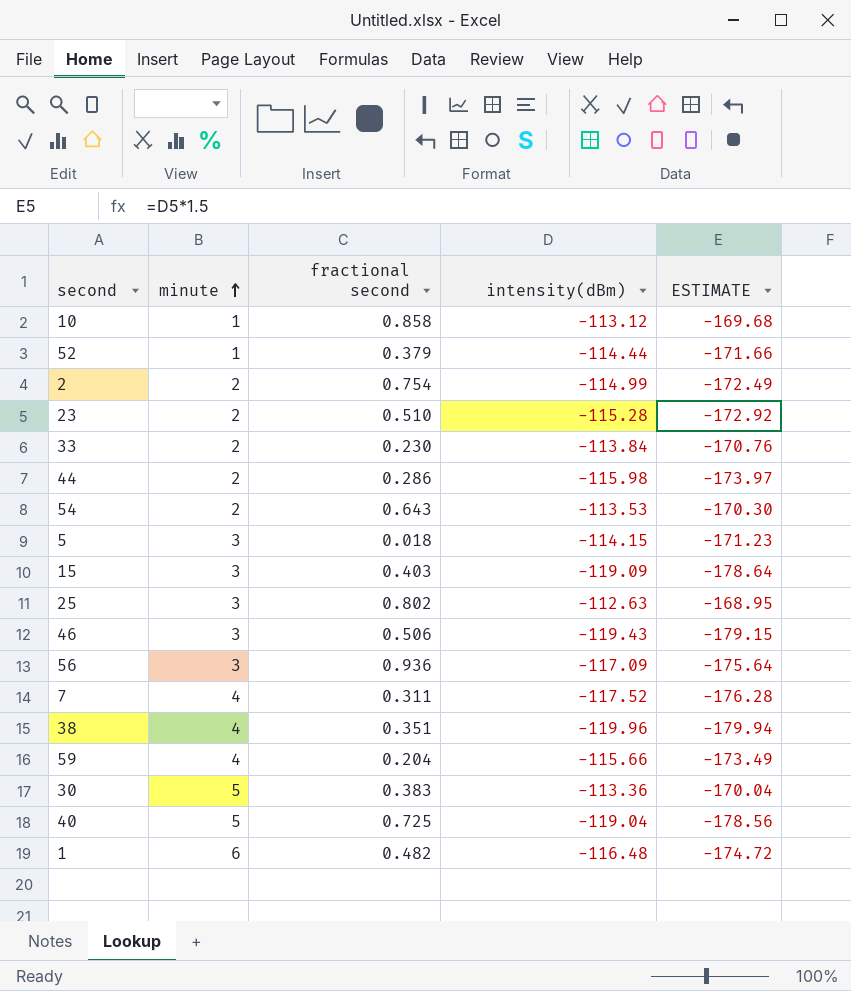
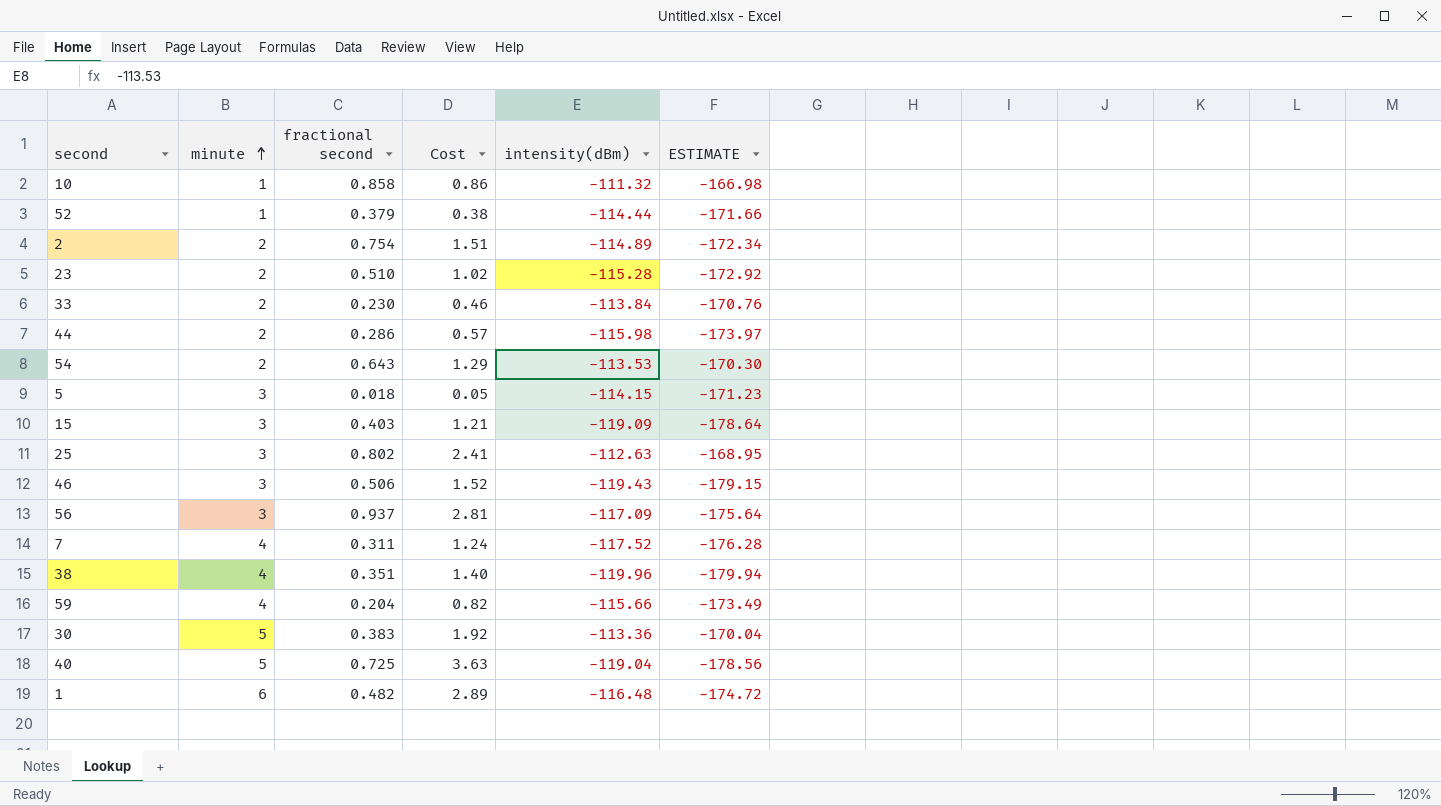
column Cost | formula: none -> [minute] * [fractional second]
10 | intensity(dBm): -113.12 -> -111.32
10 | ESTIMATE: -169.68 -> -166.98
2 | intensity(dBm): -114.99 -> -114.89
2 | ESTIMATE: -172.49 -> -172.34
56 | fractional second: 0.936 -> 0.937

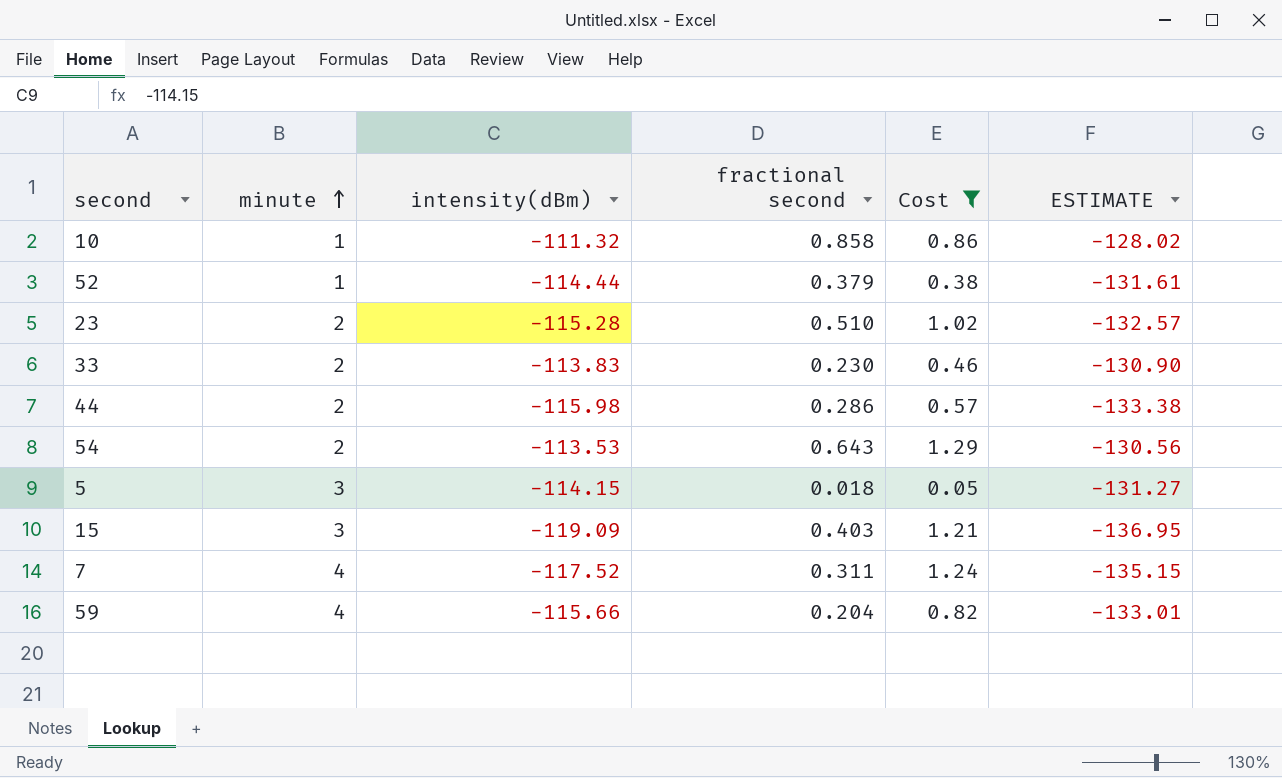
filter: none -> Cost <= 1.29
column intensity(dBm) | position: 5 -> 3
column ESTIMATE | formula: [intensity(dBm)] * 1.5 -> [intensity(dBm)] * 1.15
33 | intensity(dBm): -113.84 -> -113.83

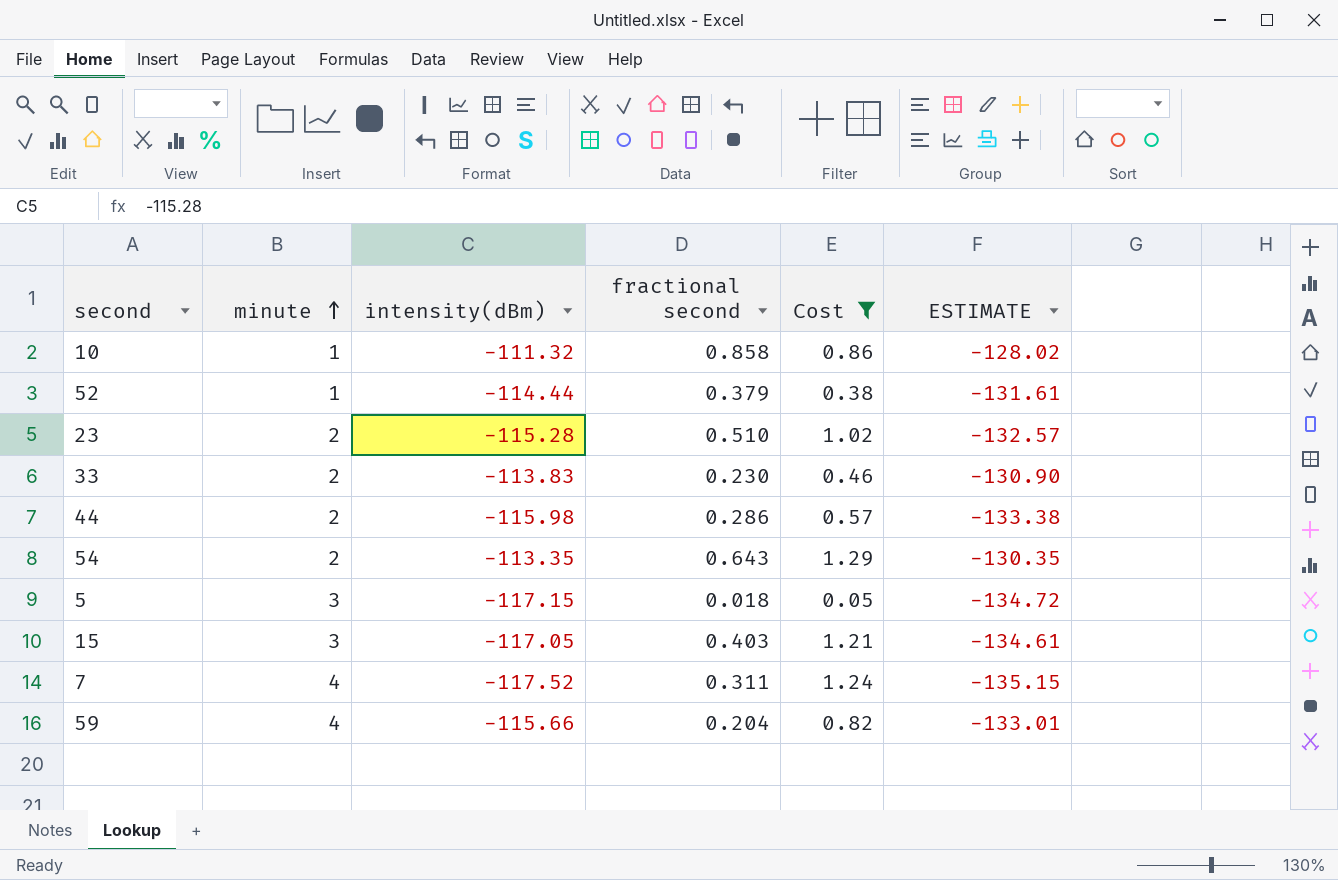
54 | intensity(dBm): -113.53 -> -113.35
54 | ESTIMATE: -130.56 -> -130.35
5 | intensity(dBm): -114.15 -> -117.15
5 | ESTIMATE: -131.27 -> -134.72
15 | intensity(dBm): -119.09 -> -117.05
15 | ESTIMATE: -136.95 -> -134.61

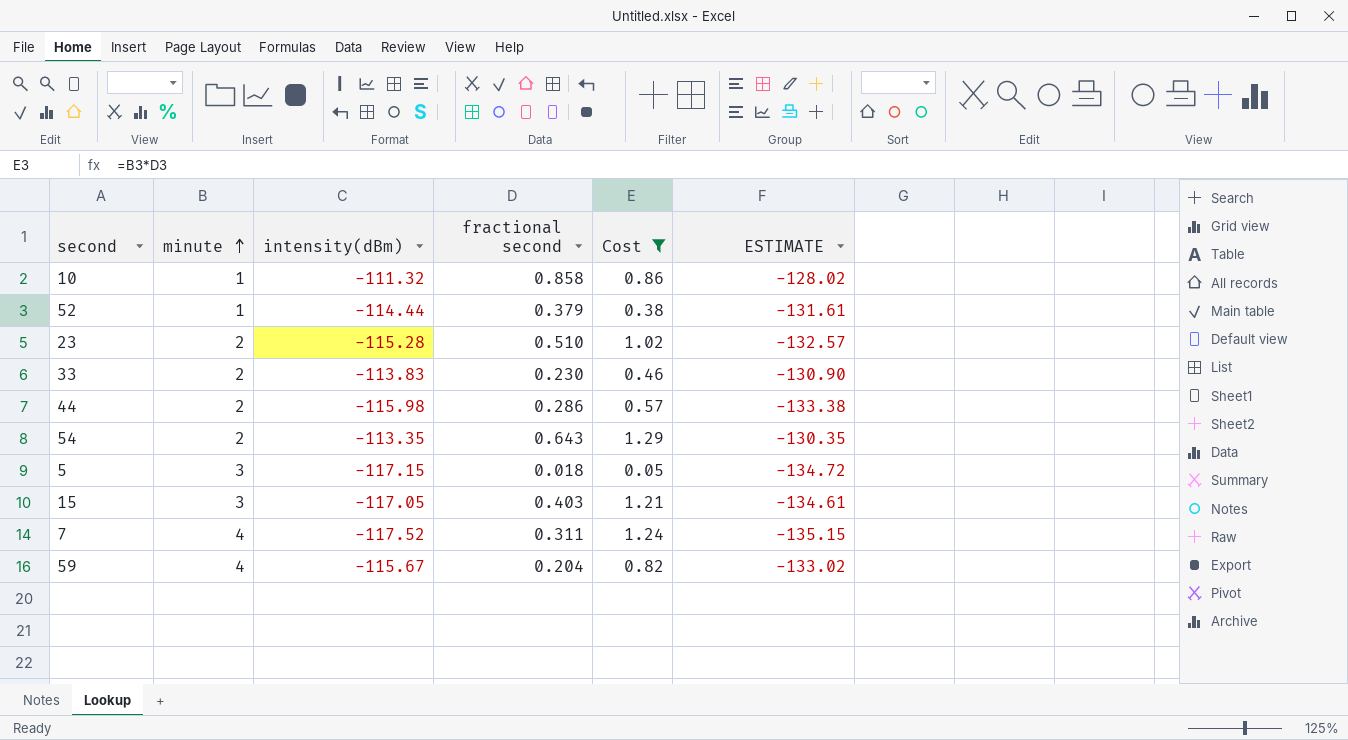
59 | intensity(dBm): -115.66 -> -115.67
59 | ESTIMATE: -133.01 -> -133.02

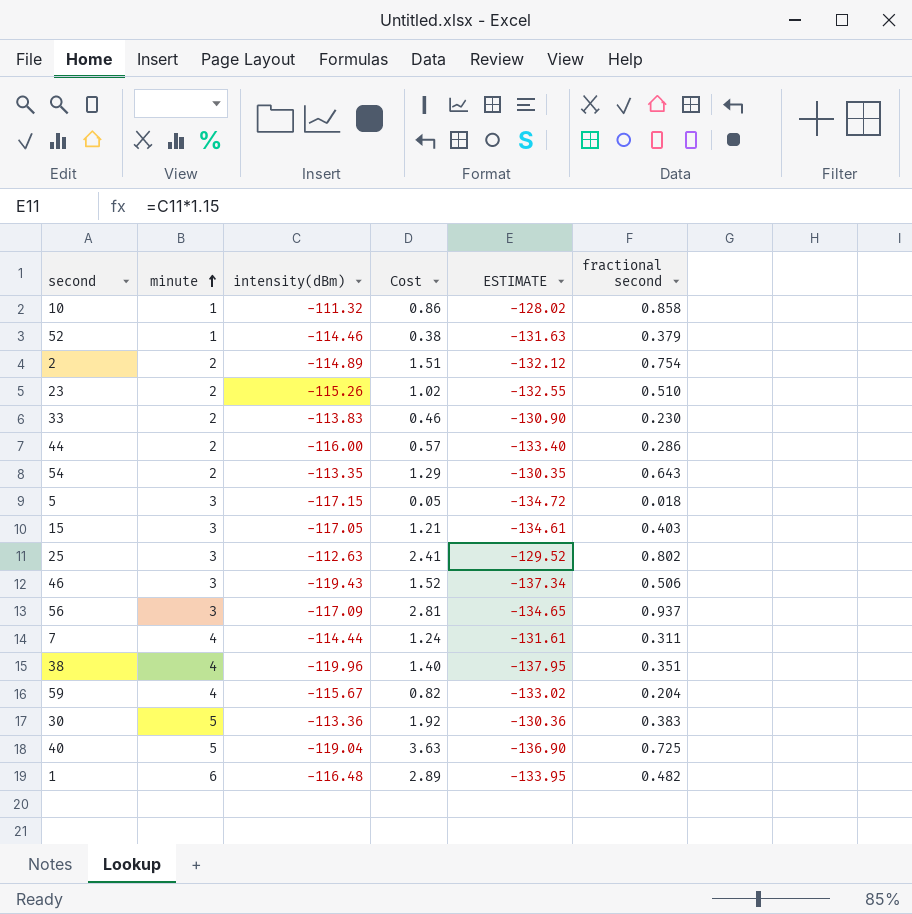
filter: Cost <= 1.29 -> none
column fractional second | position: 4 -> 6
52 | intensity(dBm): -114.44 -> -114.46
52 | ESTIMATE: -131.61 -> -131.63
23 | intensity(dBm): -115.28 -> -115.26
23 | ESTIMATE: -132.57 -> -132.55
44 | intensity(dBm): -115.98 -> -116.00
44 | ESTIMATE: -133.38 -> -133.40
7 | intensity(dBm): -117.52 -> -114.44
7 | ESTIMATE: -135.15 -> -131.61

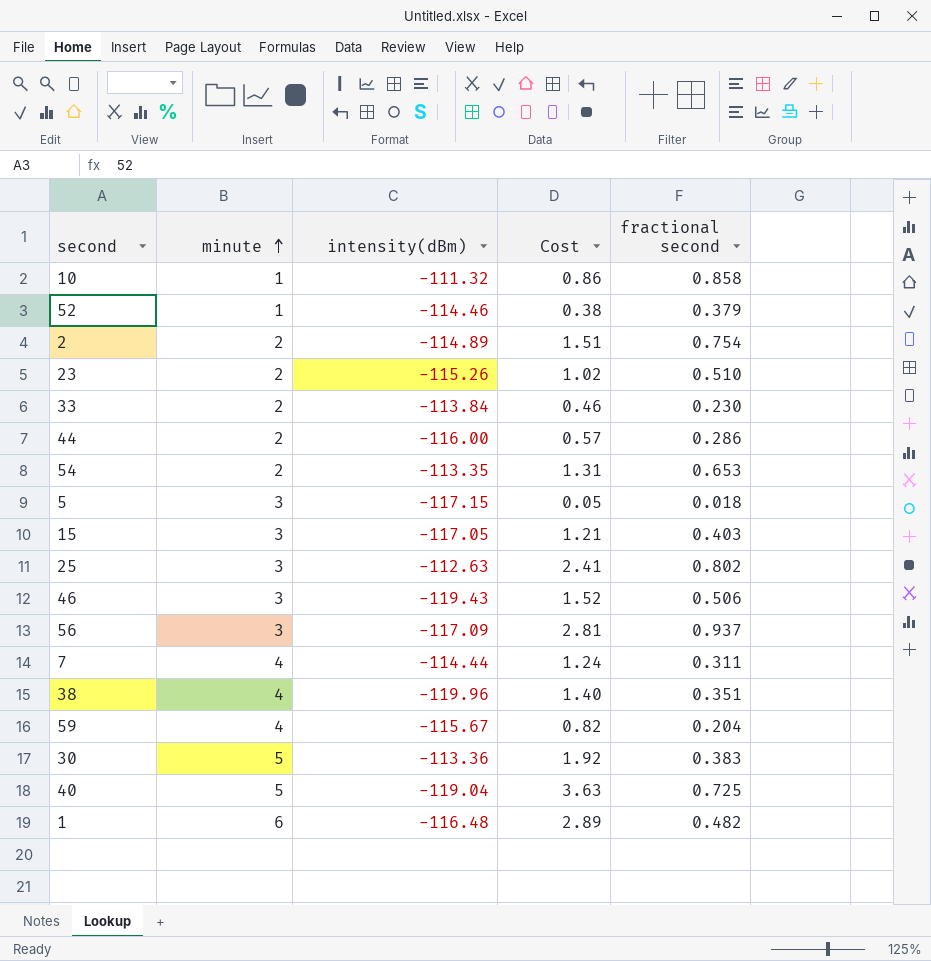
column ESTIMATE | formula: [intensity(dBm)] * 1.15 -> none
33 | intensity(dBm): -113.83 -> -113.84
54 | Cost: 1.29 -> 1.31
54 | fractional second: 0.643 -> 0.653

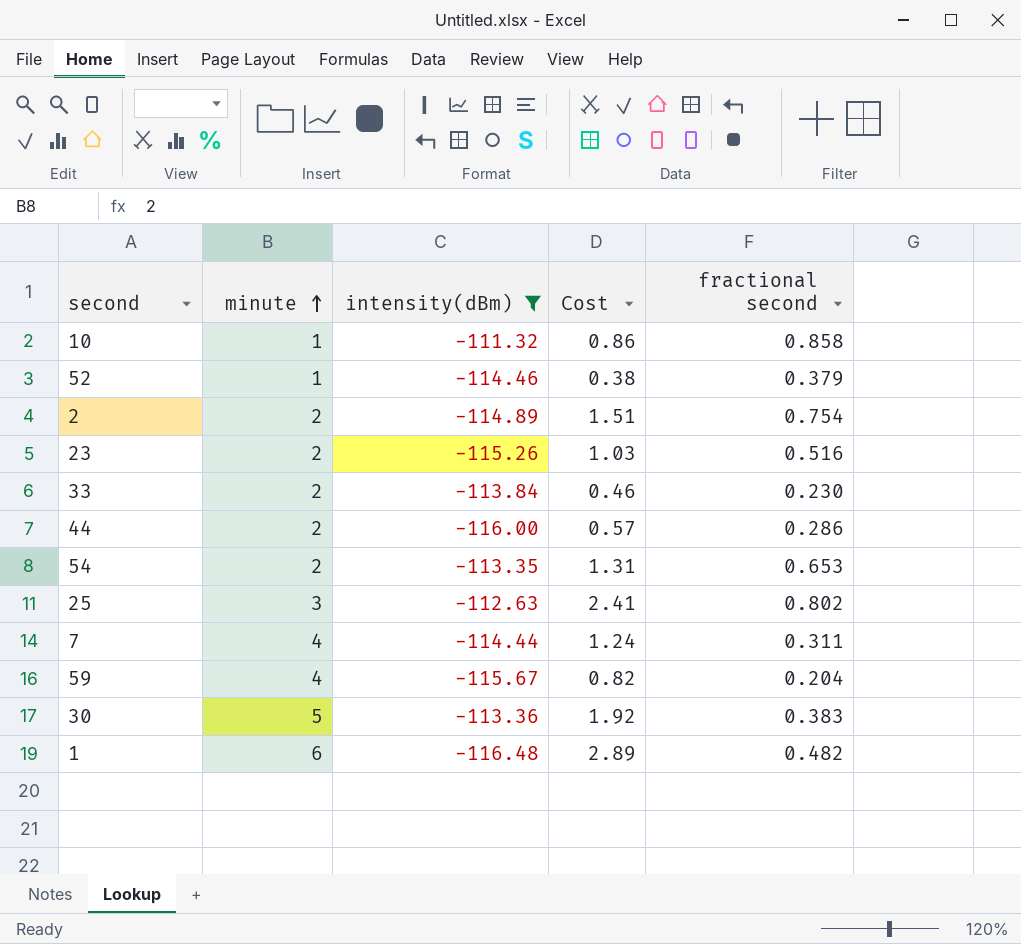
filter: none -> intensity(dBm) >= -116.48
23 | Cost: 1.02 -> 1.03
23 | fractional second: 0.510 -> 0.516

